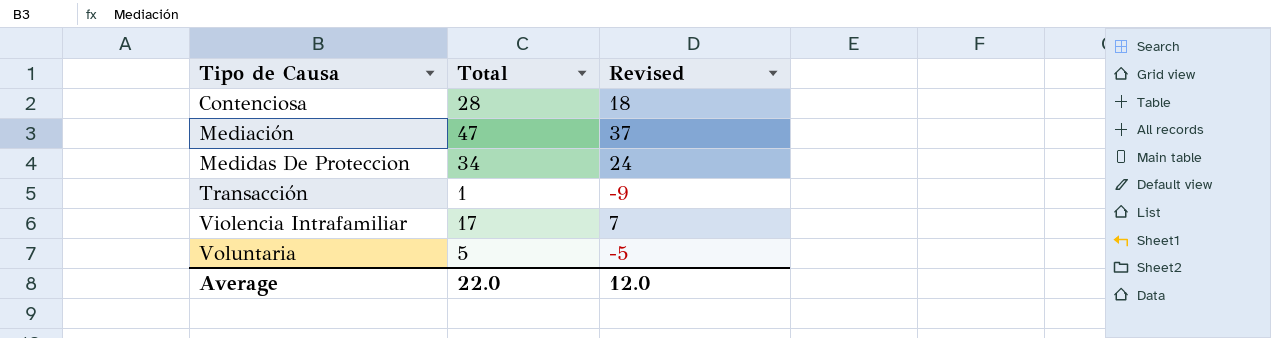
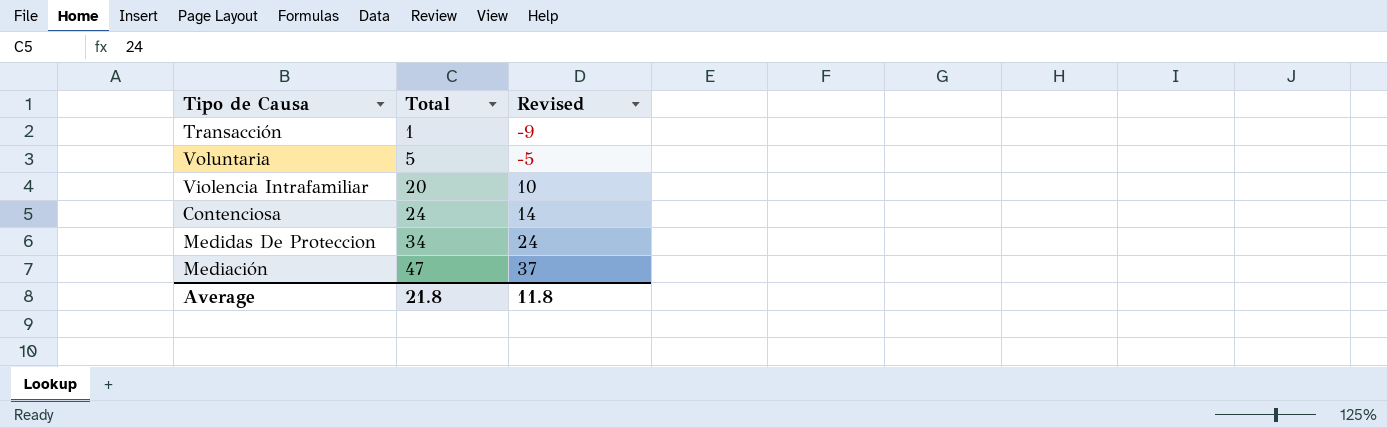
row order: Tipo de Causa ascending -> Total ascending
Violencia Intrafamiliar | Total: 17 -> 20
Violencia Intrafamiliar | Revised: 7 -> 10
Contenciosa | Total: 28 -> 24
Contenciosa | Revised: 18 -> 14
Average | Total: 22.0 -> 21.8
Average | Revised: 12.0 -> 11.8

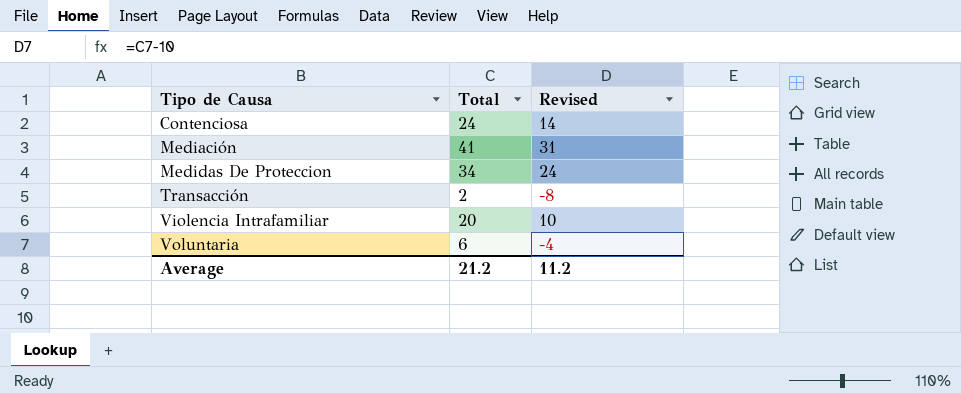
row order: Total ascending -> Tipo de Causa ascending
Mediación | Total: 47 -> 41
Mediación | Revised: 37 -> 31
Transacción | Total: 1 -> 2
Transacción | Revised: -9 -> -8
Voluntaria | Total: 5 -> 6
Voluntaria | Revised: -5 -> -4
Average | Total: 21.8 -> 21.2
Average | Revised: 11.8 -> 11.2

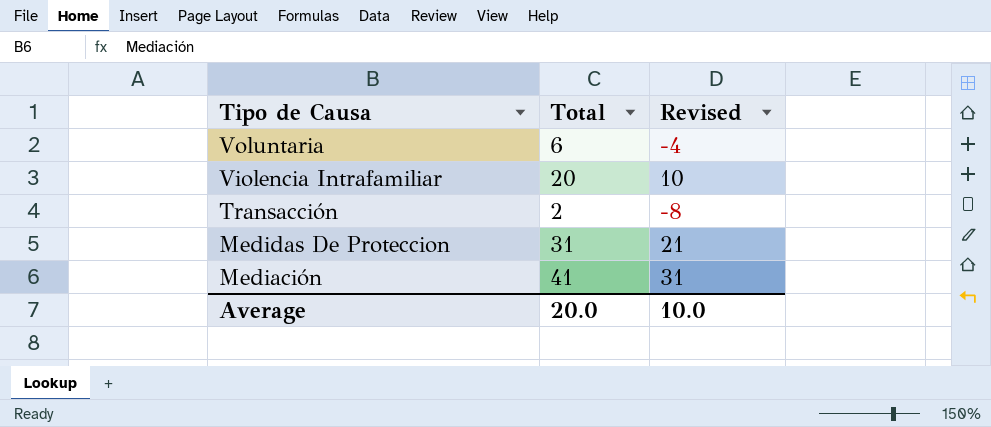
row order: Tipo de Causa ascending -> Tipo de Causa descending
row Contenciosa: 24 | 14 -> none
Medidas De Proteccion | Total: 34 -> 31
Medidas De Proteccion | Revised: 24 -> 21
Average | Total: 21.2 -> 20.0
Average | Revised: 11.2 -> 10.0

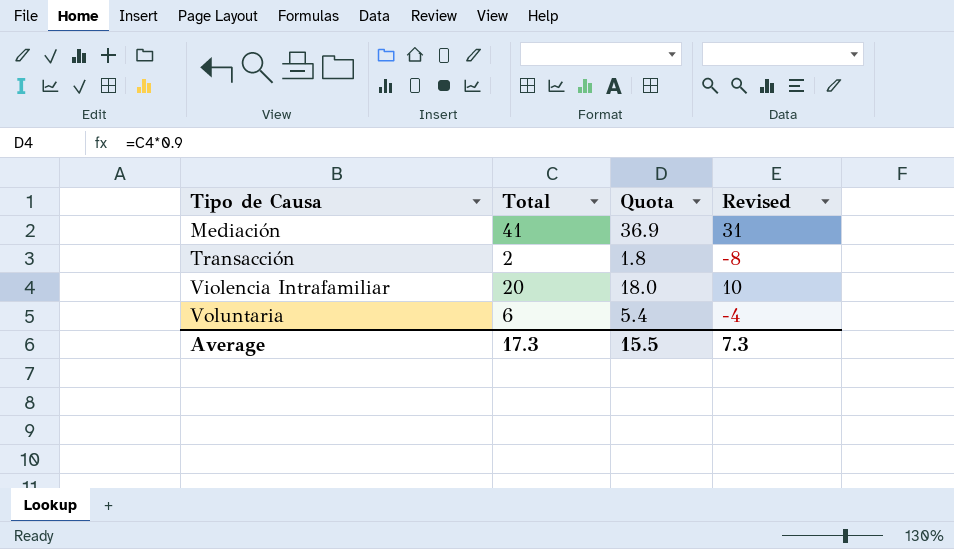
row order: Tipo de Causa descending -> Tipo de Causa ascending
column Quota | formula: none -> [Total] * 0.9
row Medidas De Proteccion: 31 | 21 -> none
Average | Total: 20.0 -> 17.3
Average | Revised: 10.0 -> 7.3

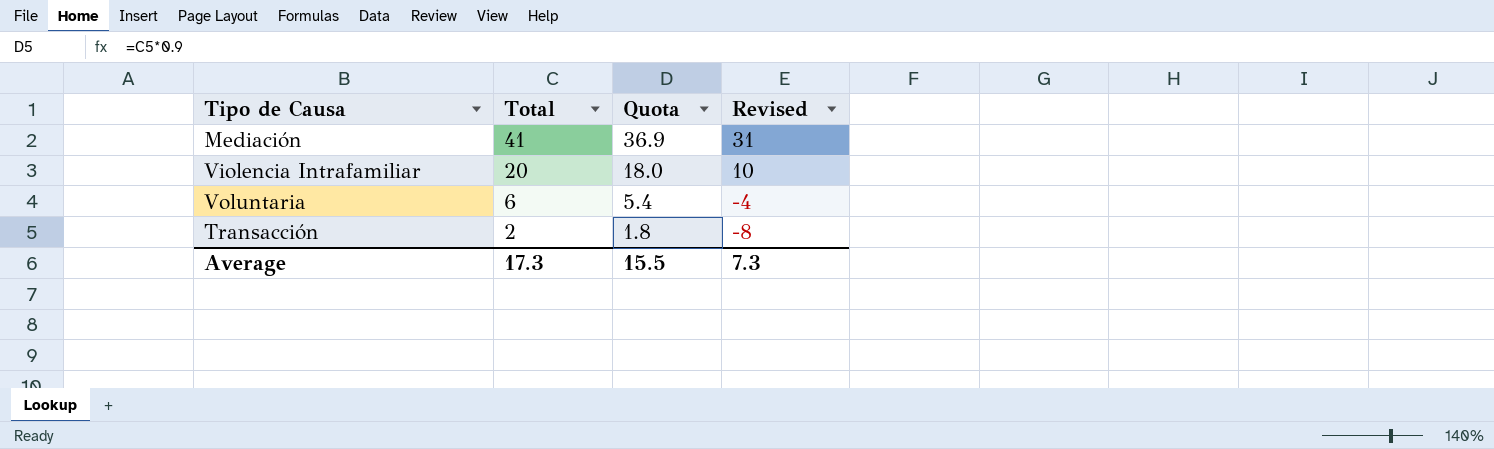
row order: Tipo de Causa ascending -> Total descending

